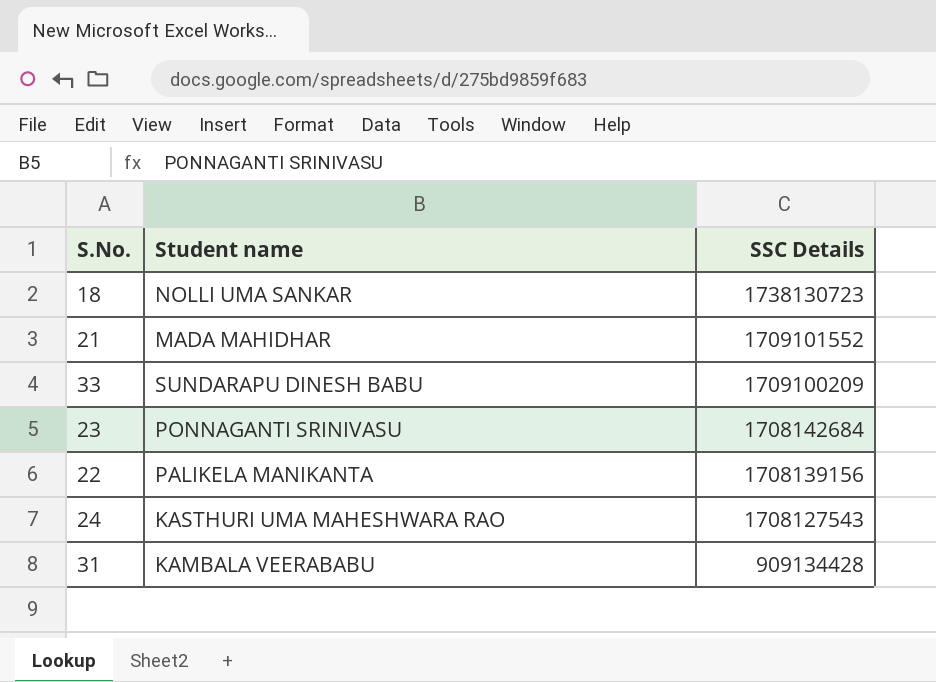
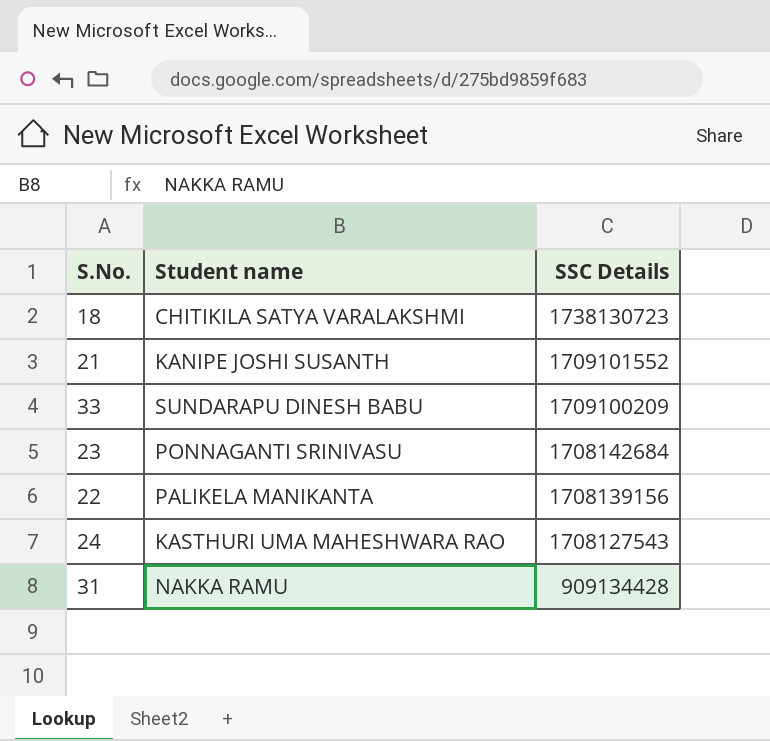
18 | Student name: NOLLI UMA SANKAR -> CHITIKILA SATYA VARALAKSHMI
21 | Student name: MADA MAHIDHAR -> KANIPE JOSHI SUSANTH
31 | Student name: KAMBALA VEERABABU -> NAKKA RAMU

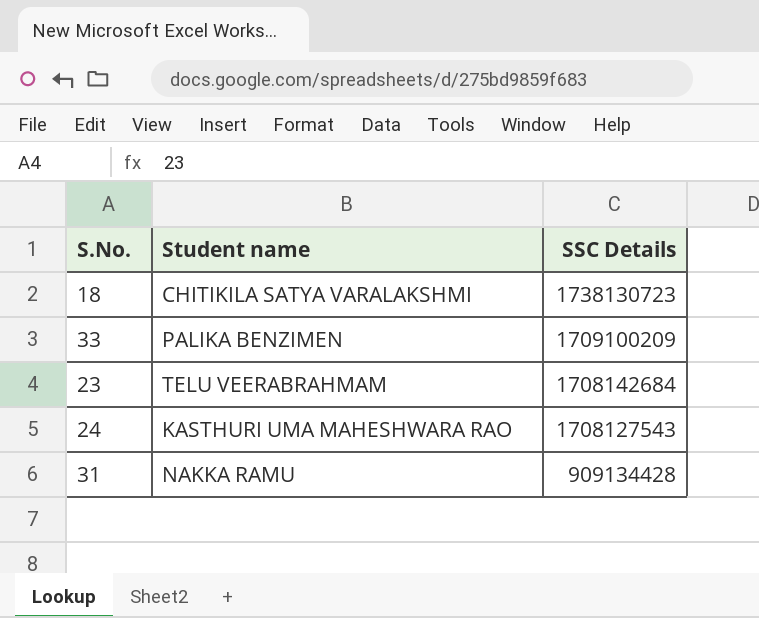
row 21: KANIPE JOSHI SUSANTH | 1709101552 -> none
row 22: PALIKELA MANIKANTA | 1708139156 -> none
33 | Student name: SUNDARAPU DINESH BABU -> PALIKA BENZIMEN
23 | Student name: PONNAGANTI SRINIVASU -> TELU VEERABRAHMAM

